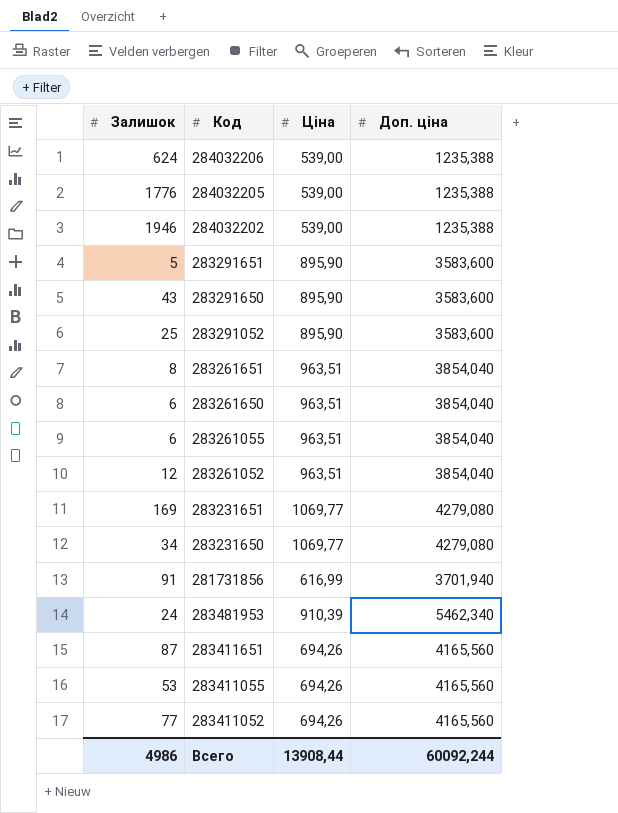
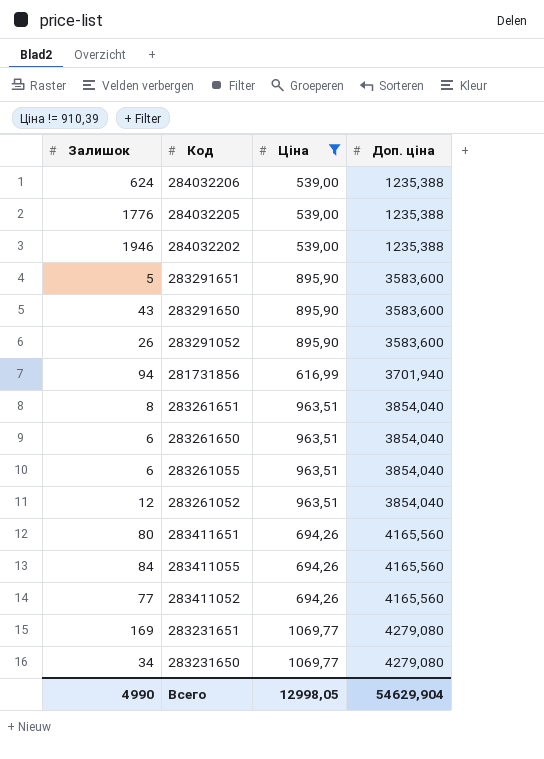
filter: none -> Ціна != 910,39
row order: none -> Доп. ціна ascending
283291052 | Залишок: 25 -> 26
281731856 | Залишок: 91 -> 94
283411651 | Залишок: 87 -> 80
283411055 | Залишок: 53 -> 84
Всего | Залишок: 4986 -> 4990
Всего | Ціна: 13908,44 -> 12998,05
Всего | Доп. ціна: 60092,244 -> 54629,904

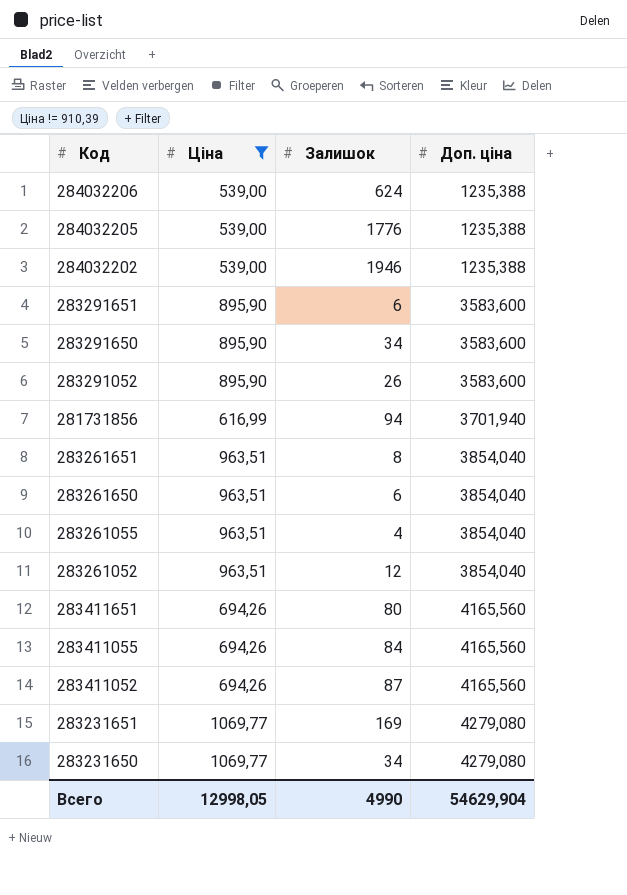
column Залишок | position: 1 -> 3
283291651 | Залишок: 5 -> 6
283291650 | Залишок: 43 -> 34
283261055 | Залишок: 6 -> 4
283411052 | Залишок: 77 -> 87

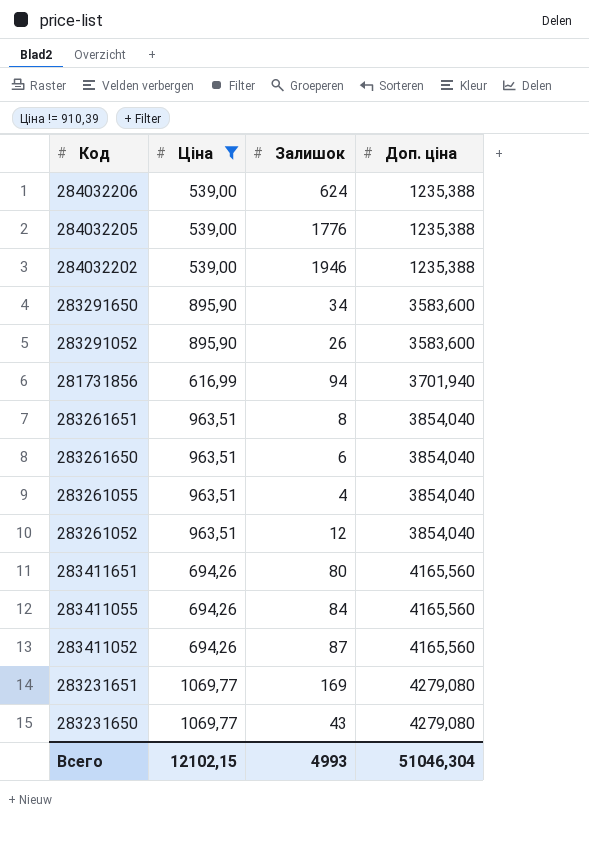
row 283291651: 895,90 | 6 | 3583,600 -> none
283231650 | Залишок: 34 -> 43
Всего | Ціна: 12998,05 -> 12102,15
Всего | Залишок: 4990 -> 4993
Всего | Доп. ціна: 54629,904 -> 51046,304

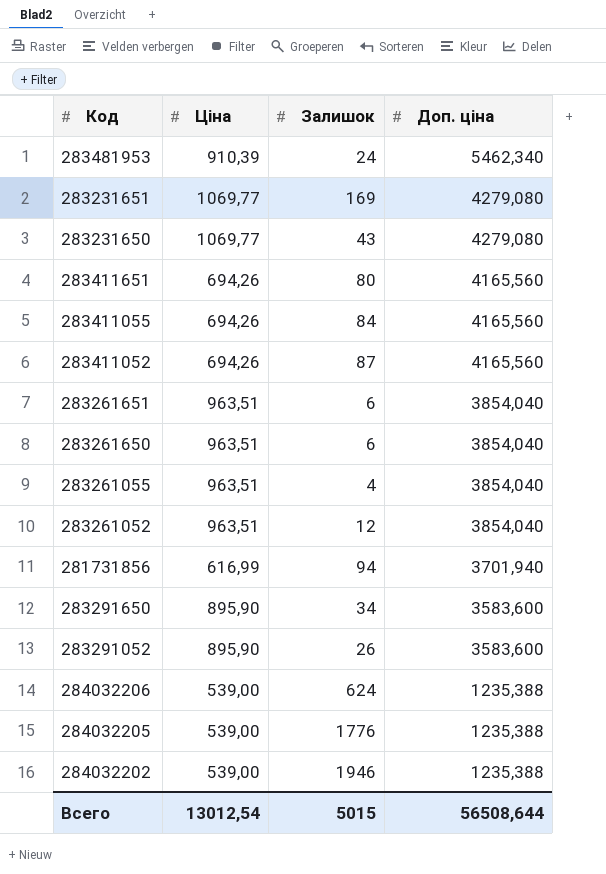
filter: Ціна != 910,39 -> none
row order: Доп. ціна ascending -> Доп. ціна descending
283261651 | Залишок: 8 -> 6
Всего | Ціна: 12102,15 -> 13012,54
Всего | Залишок: 4993 -> 5015
Всего | Доп. ціна: 51046,304 -> 56508,644

